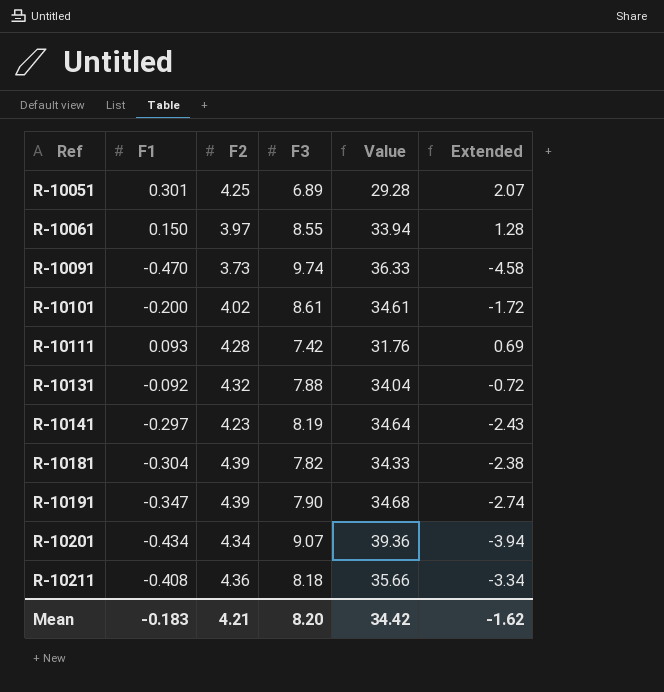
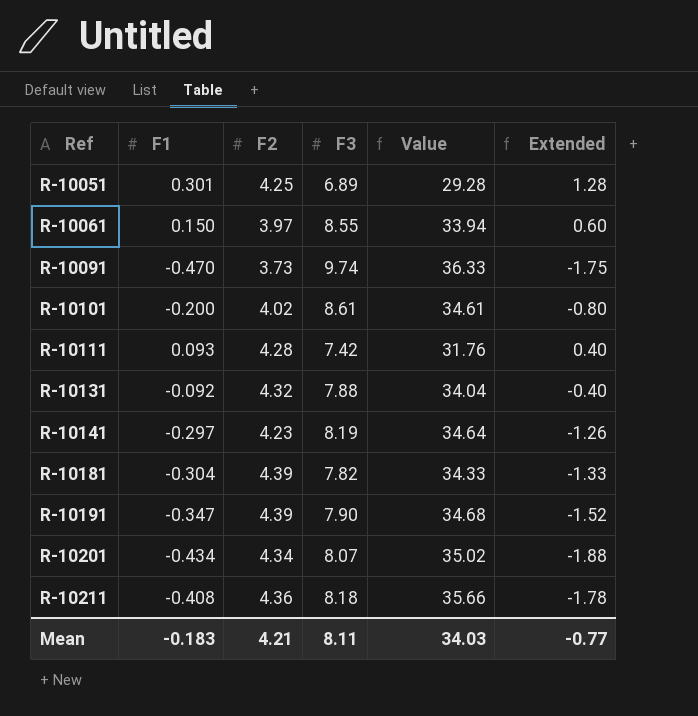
column Extended | formula: [F1] * [F3] -> [F1] * [F2]
R-10201 | F3: 9.07 -> 8.07
R-10201 | Value: 39.36 -> 35.02
Mean | F3: 8.20 -> 8.11
Mean | Value: 34.42 -> 34.03
Mean | Extended: -1.62 -> -0.77

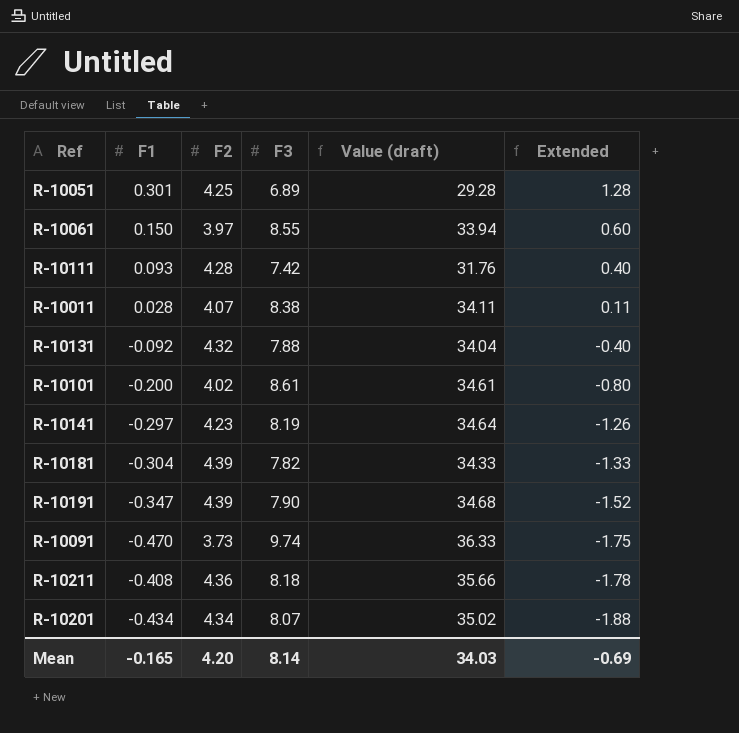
row order: Ref ascending -> Extended descending
column name: Value -> Value (draft)
row R-10011: none -> 0.028 | 4.07 | 8.38 | 34.11 | 0.11
Mean | F1: -0.183 -> -0.165
Mean | F2: 4.21 -> 4.20
Mean | F3: 8.11 -> 8.14
Mean | Extended: -0.77 -> -0.69

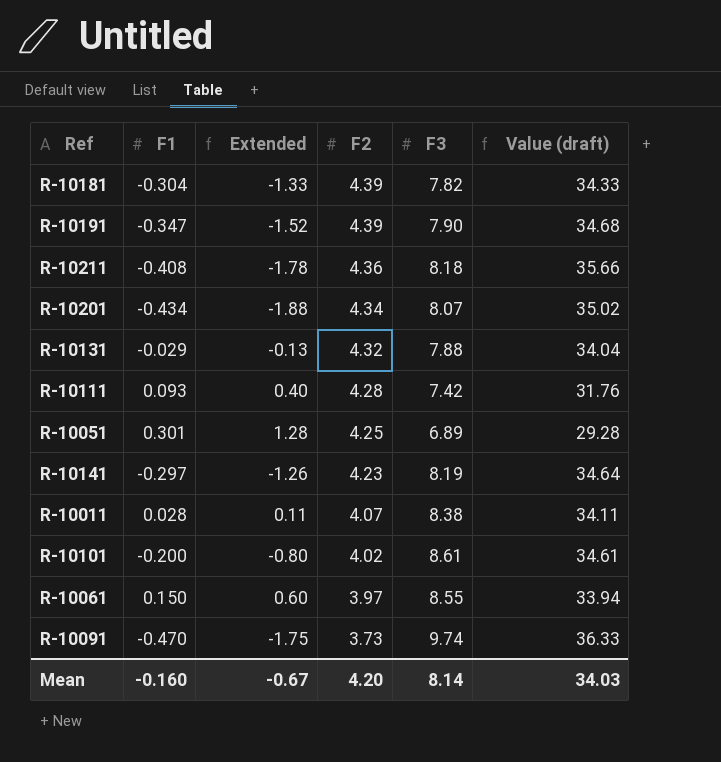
row order: Extended descending -> F2 descending
column Extended | position: 6 -> 3
R-10131 | F1: -0.092 -> -0.029
R-10131 | Extended: -0.40 -> -0.13
Mean | F1: -0.165 -> -0.160
Mean | Extended: -0.69 -> -0.67

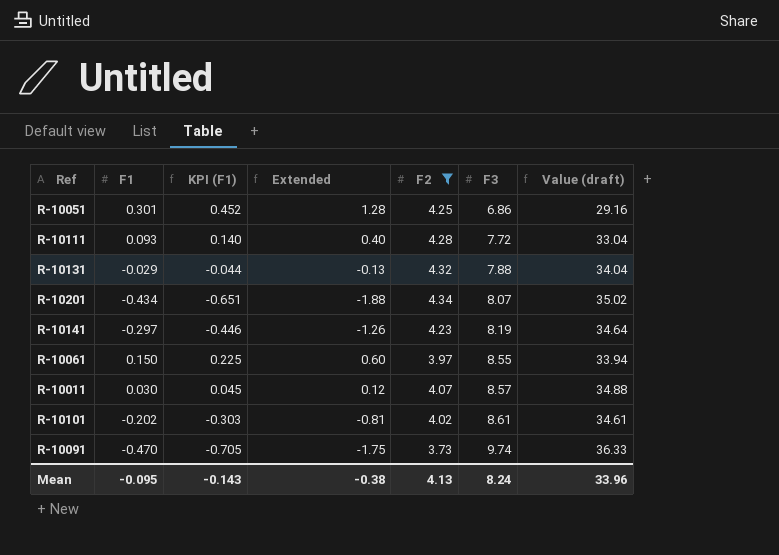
filter: none -> F2 <= 4.34
row order: F2 descending -> F3 ascending
column KPI (F1) | formula: none -> [F1] * 1.5
R-10051 | F3: 6.89 -> 6.86
R-10051 | Value (draft): 29.28 -> 29.16
R-10111 | F3: 7.42 -> 7.72
R-10111 | Value (draft): 31.76 -> 33.04
R-10011 | F1: 0.028 -> 0.030
R-10011 | Extended: 0.11 -> 0.12
R-10011 | F3: 8.38 -> 8.57
R-10011 | Value (draft): 34.11 -> 34.88
R-10101 | F1: -0.200 -> -0.202
R-10101 | Extended: -0.80 -> -0.81
Mean | F1: -0.160 -> -0.095
Mean | Extended: -0.67 -> -0.38
Mean | F2: 4.20 -> 4.13
Mean | F3: 8.14 -> 8.24
Mean | Value (draft): 34.03 -> 33.96

